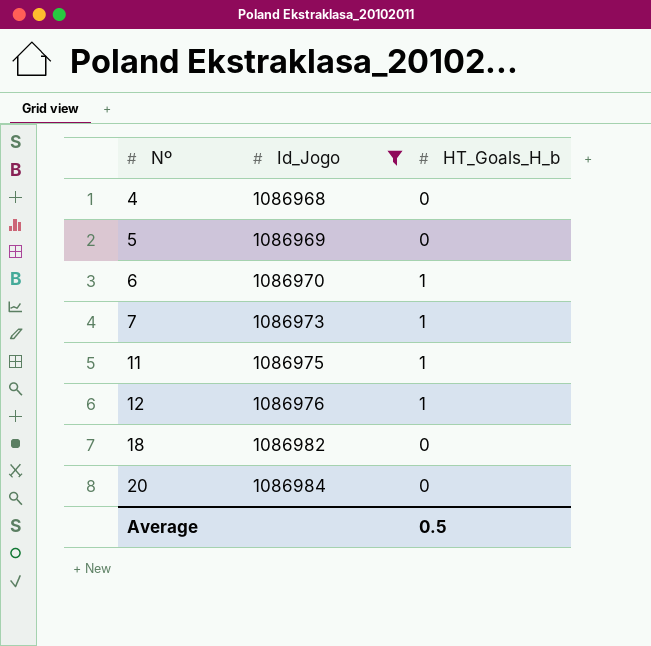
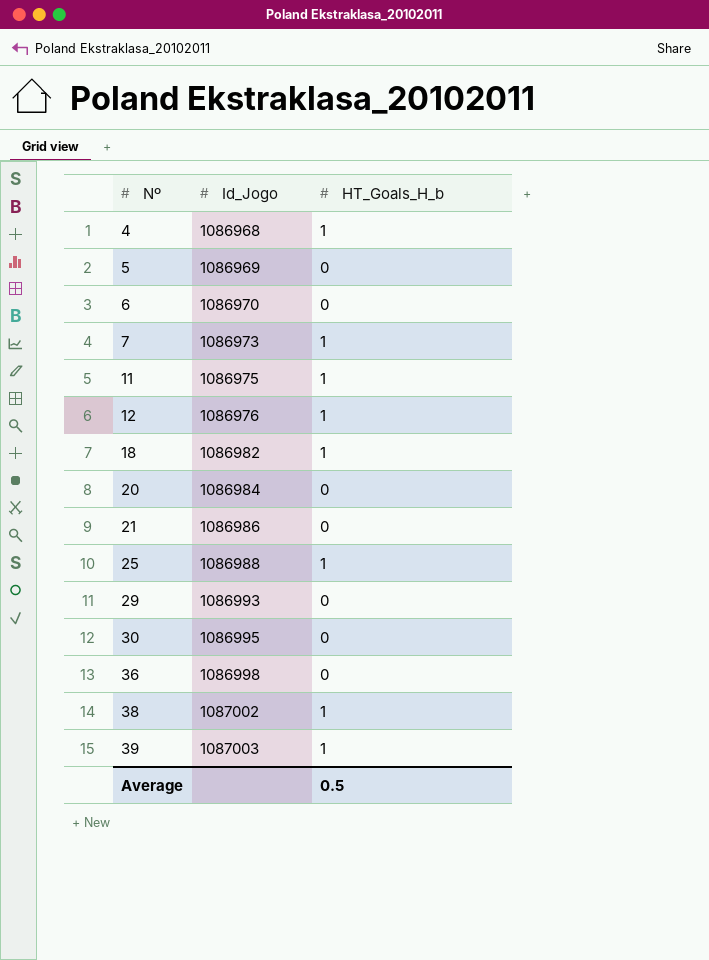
filter: Id_Jogo <= 1086984 -> none
4 | HT_Goals_H_b: 0 -> 1
6 | HT_Goals_H_b: 1 -> 0
18 | HT_Goals_H_b: 0 -> 1

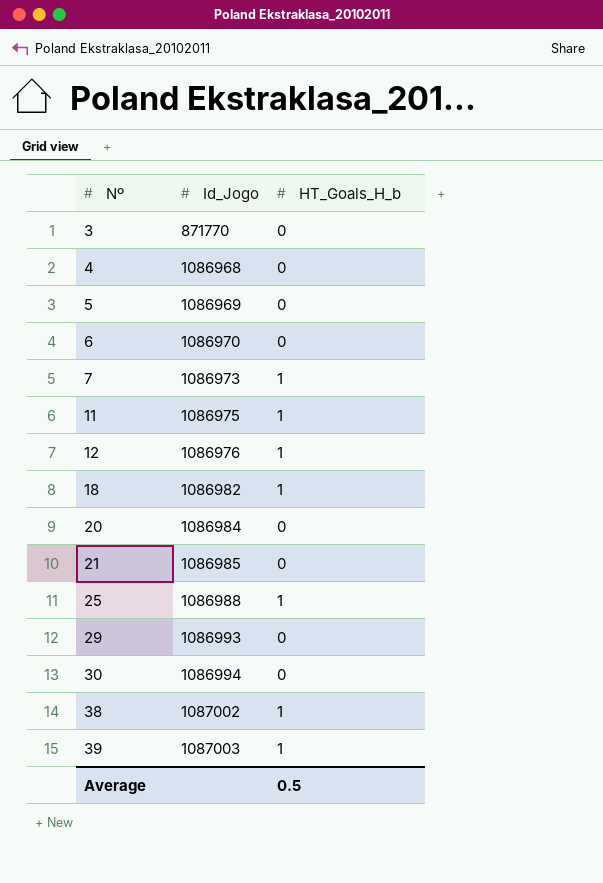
row 36: 1086998 | 0 -> none
row 3: none -> 871770 | 0
4 | HT_Goals_H_b: 1 -> 0
21 | Id_Jogo: 1086986 -> 1086985
30 | Id_Jogo: 1086995 -> 1086994

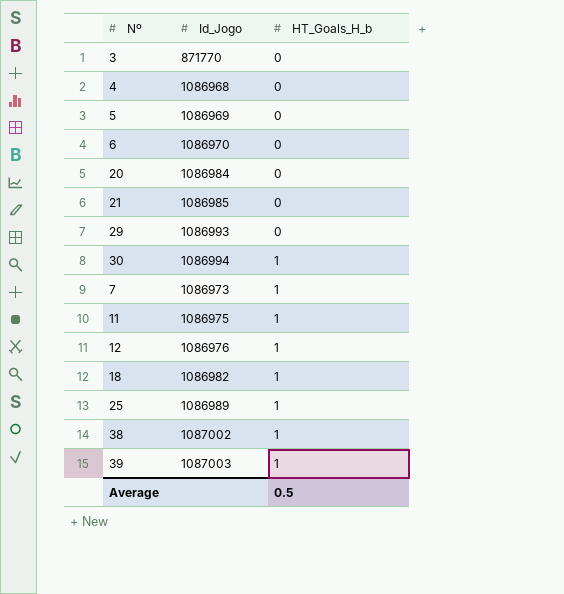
row order: Nº ascending -> HT_Goals_H_b ascending
30 | HT_Goals_H_b: 0 -> 1
25 | Id_Jogo: 1086988 -> 1086989

